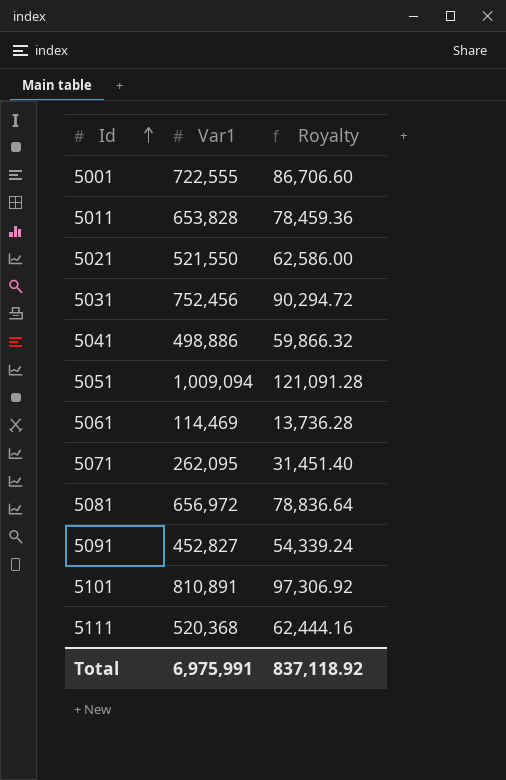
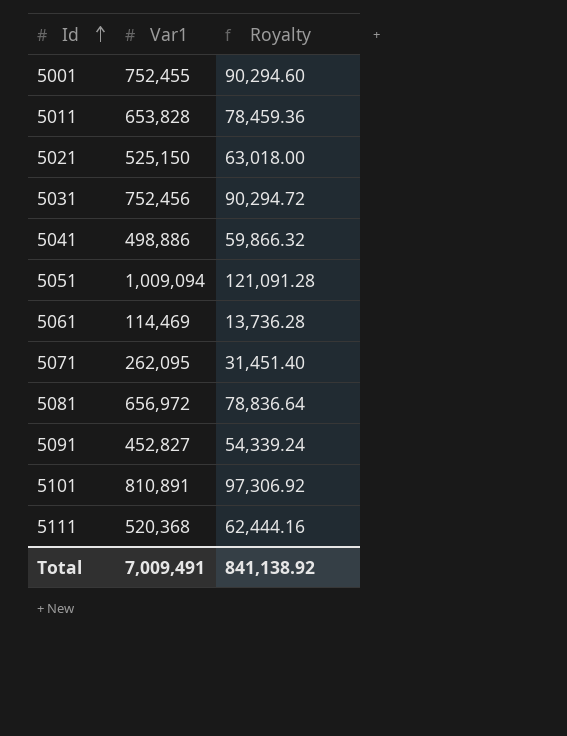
5001 | Var1: 722,555 -> 752,455
5001 | Royalty: 86,706.60 -> 90,294.60
5021 | Var1: 521,550 -> 525,150
5021 | Royalty: 62,586.00 -> 63,018.00
Total | Var1: 6,975,991 -> 7,009,491
Total | Royalty: 837,118.92 -> 841,138.92

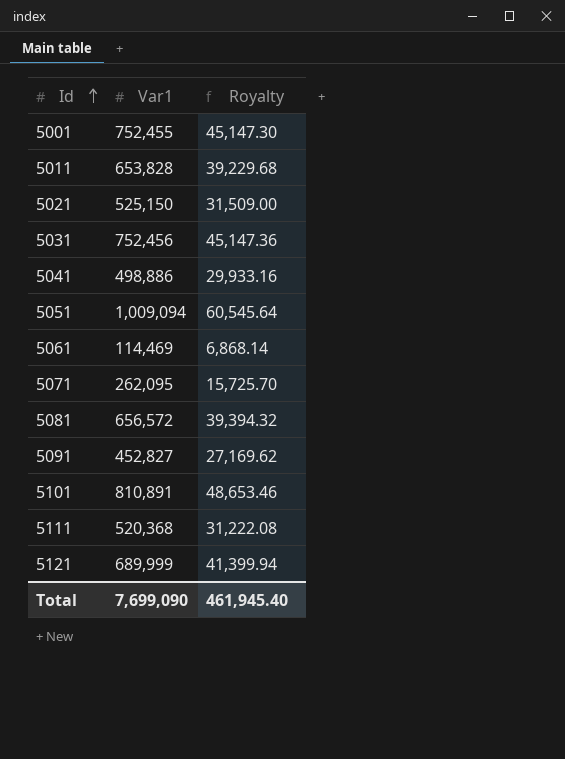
column Royalty | formula: [Var1] * 0.12 -> [Var1] * 0.06
5081 | Var1: 656,972 -> 656,572
row 5121: none -> 689,999 | 41,399.94
Total | Var1: 7,009,491 -> 7,699,090
Total | Royalty: 841,138.92 -> 461,945.40

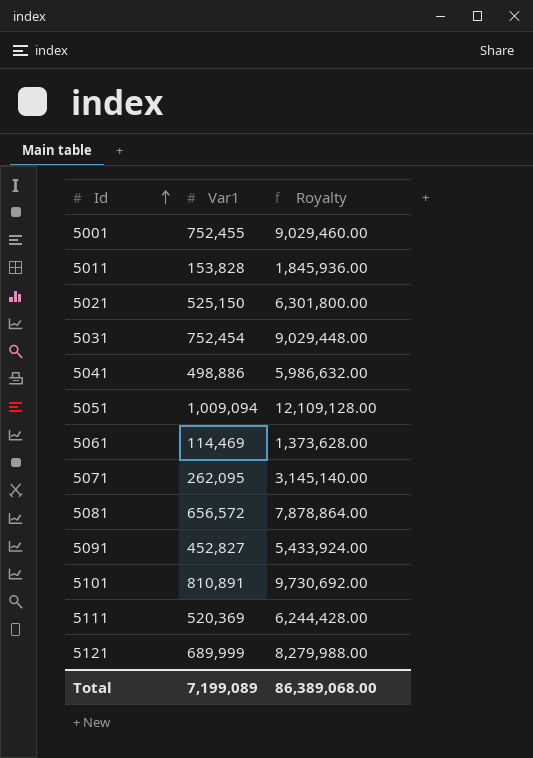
column Royalty | formula: [Var1] * 0.06 -> [Var1] * 12
5011 | Var1: 653,828 -> 153,828
5031 | Var1: 752,456 -> 752,454
5111 | Var1: 520,368 -> 520,369
Total | Var1: 7,699,090 -> 7,199,089
Total | Royalty: 461,945.40 -> 86,389,068.00

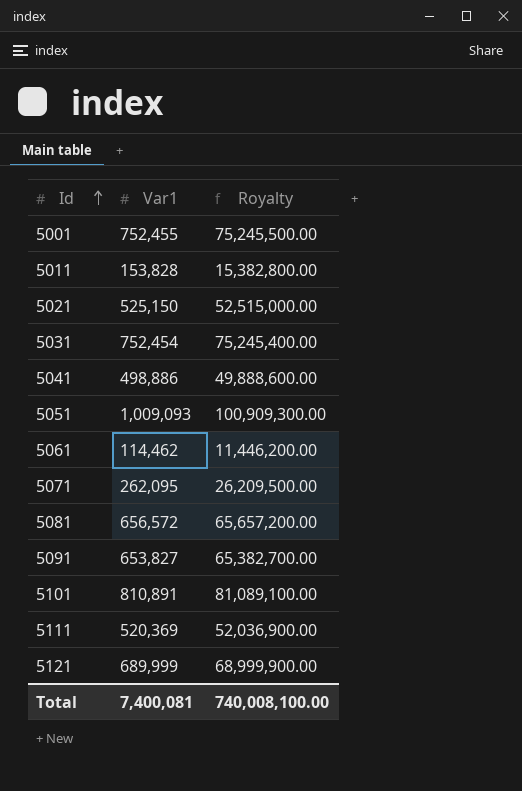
column Royalty | formula: [Var1] * 12 -> [Var1] * 100
5051 | Var1: 1,009,094 -> 1,009,093
5061 | Var1: 114,469 -> 114,462
5091 | Var1: 452,827 -> 653,827
Total | Var1: 7,199,089 -> 7,400,081
Total | Royalty: 86,389,068.00 -> 740,008,100.00

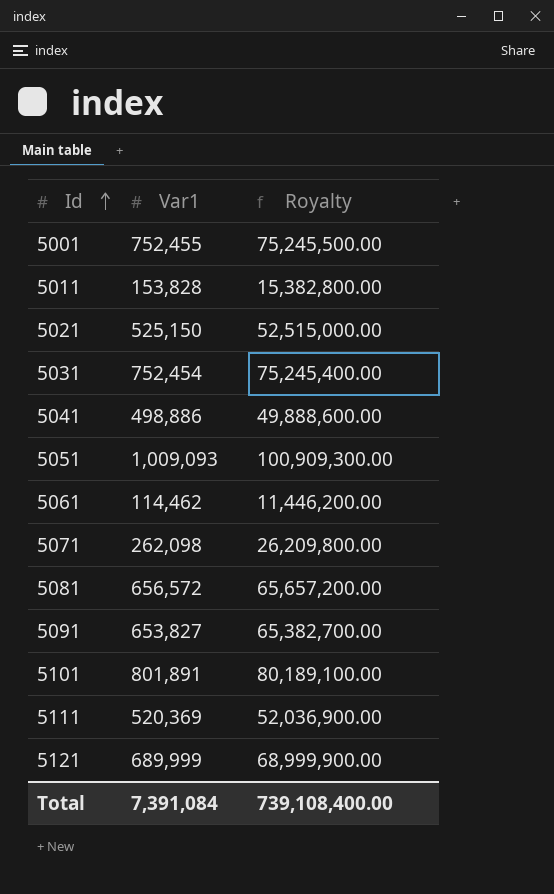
5071 | Var1: 262,095 -> 262,098
5071 | Royalty: 26,209,500.00 -> 26,209,800.00
5101 | Var1: 810,891 -> 801,891
5101 | Royalty: 81,089,100.00 -> 80,189,100.00
Total | Var1: 7,400,081 -> 7,391,084
Total | Royalty: 740,008,100.00 -> 739,108,400.00

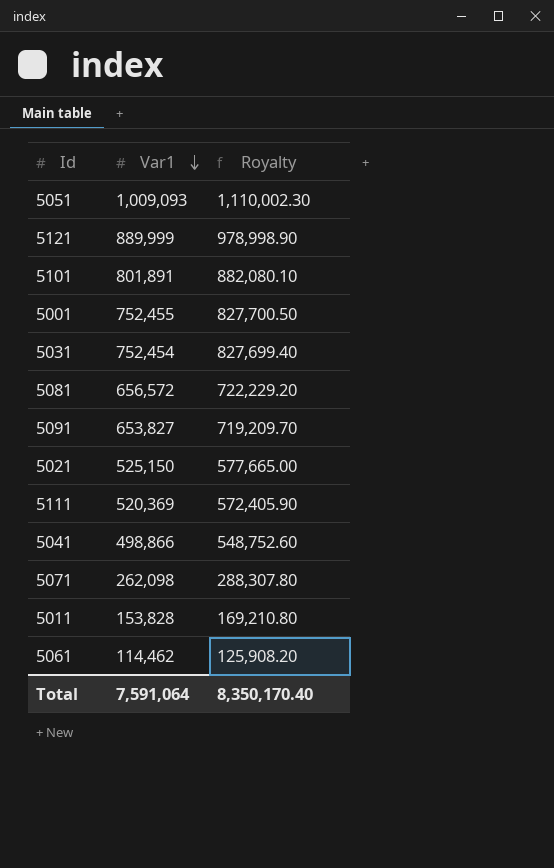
row order: Id ascending -> Var1 descending
column Royalty | formula: [Var1] * 100 -> [Var1] * 1.1
5121 | Var1: 689,999 -> 889,999
5041 | Var1: 498,886 -> 498,866
Total | Var1: 7,391,084 -> 7,591,064
Total | Royalty: 739,108,400.00 -> 8,350,170.40

